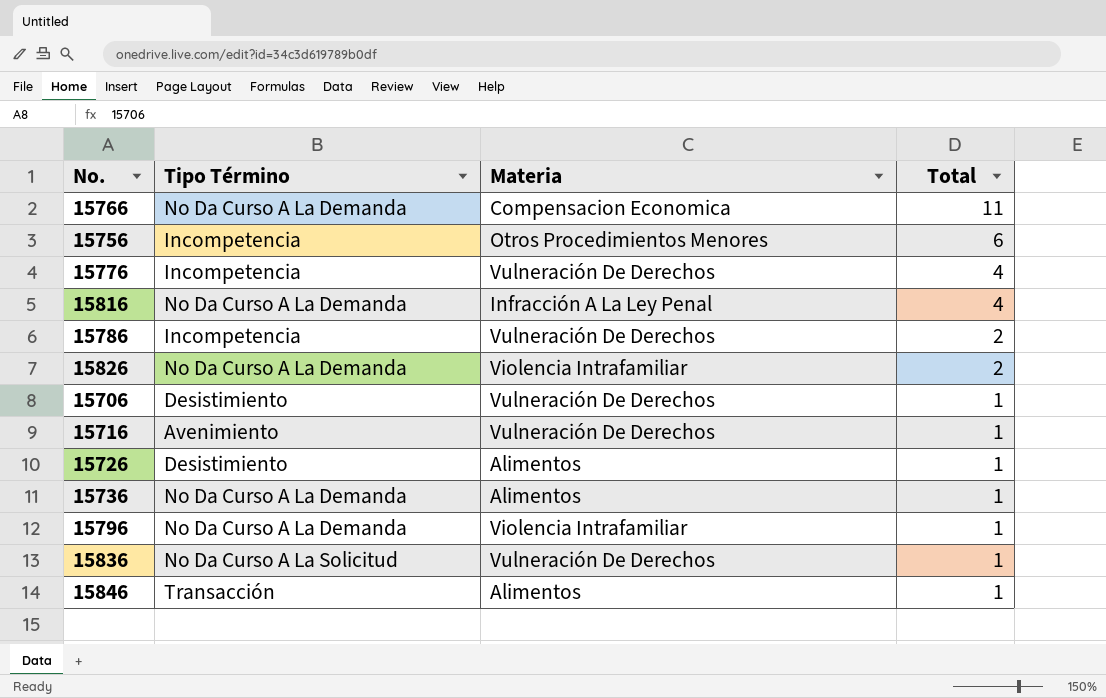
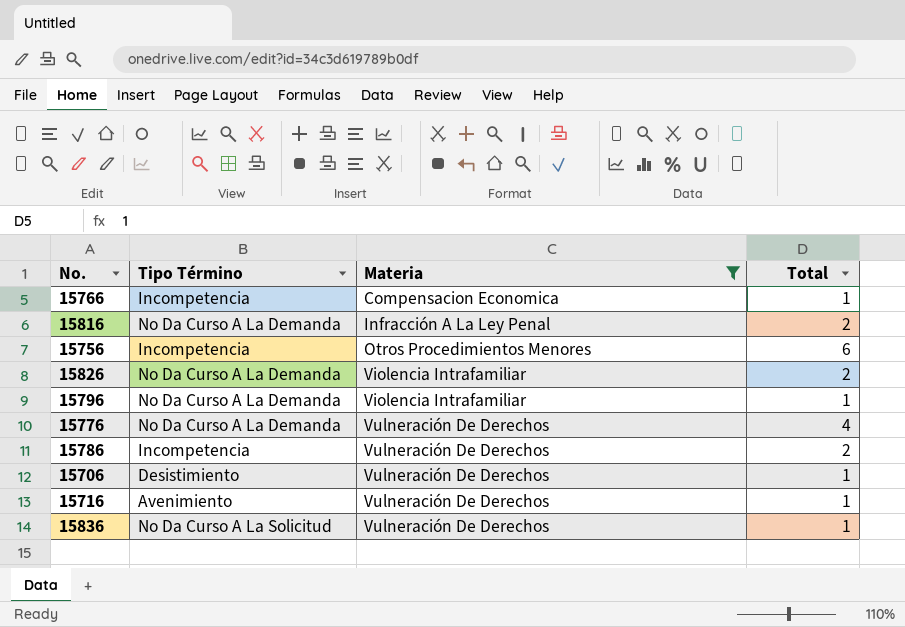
filter: none -> Materia != Alimentos
row order: Total descending -> Materia ascending
15766 | Tipo Término: No Da Curso A La Demanda -> Incompetencia
15766 | Total: 11 -> 1
15816 | Total: 4 -> 2
15776 | Tipo Término: Incompetencia -> No Da Curso A La Demanda

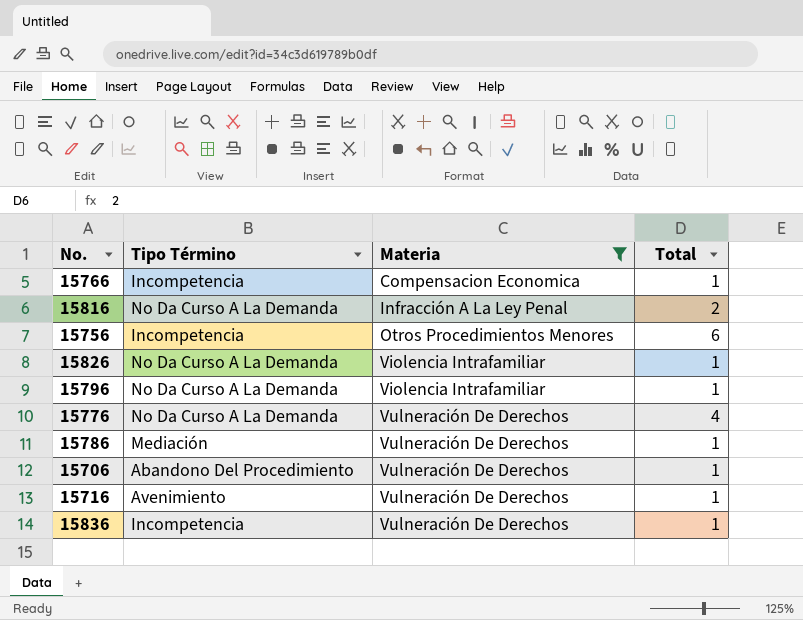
15826 | Total: 2 -> 1
15786 | Tipo Término: Incompetencia -> Mediación
15786 | Total: 2 -> 1
15706 | Tipo Término: Desistimiento -> Abandono Del Procedimiento
15836 | Tipo Término: No Da Curso A La Solicitud -> Incompetencia

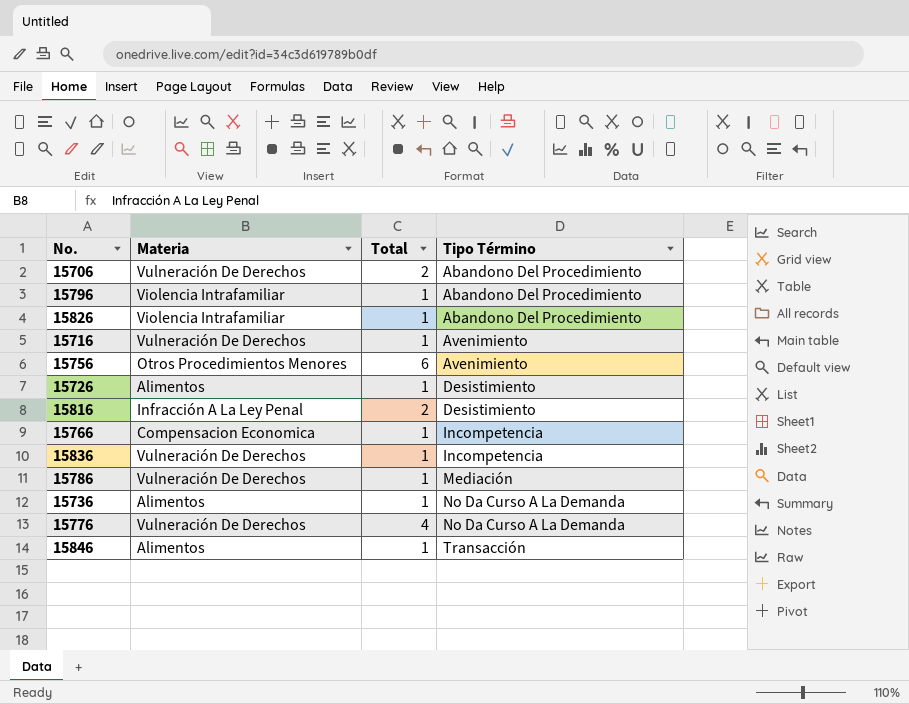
filter: Materia != Alimentos -> none
row order: Materia ascending -> Tipo Término ascending
column Tipo Término | position: 2 -> 4
15706 | Total: 1 -> 2
15796 | Tipo Término: No Da Curso A La Demanda -> Abandono Del Procedimiento
15826 | Tipo Término: No Da Curso A La Demanda -> Abandono Del Procedimiento
15756 | Tipo Término: Incompetencia -> Avenimiento
15816 | Tipo Término: No Da Curso A La Demanda -> Desistimiento

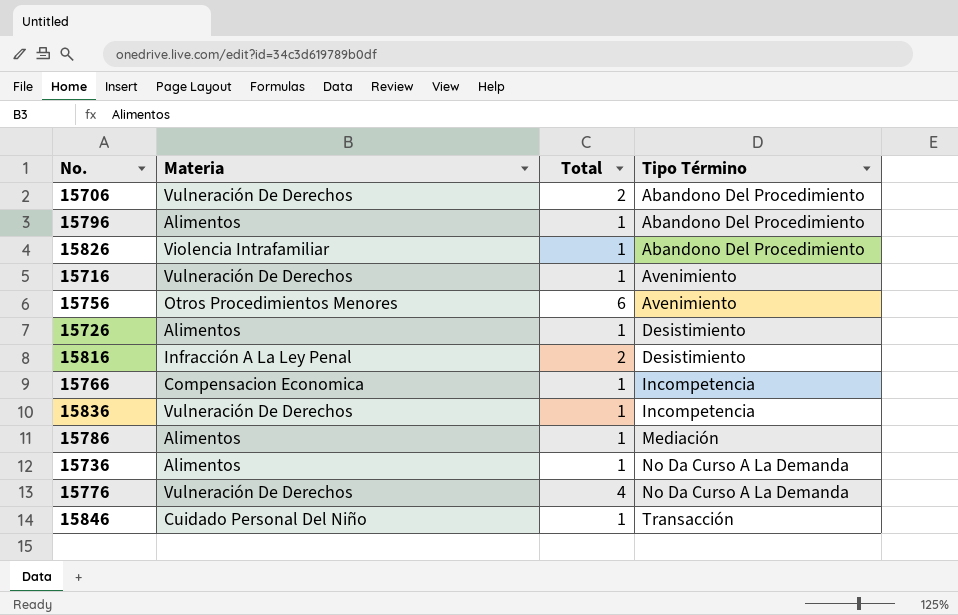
15796 | Materia: Violencia Intrafamiliar -> Alimentos
15786 | Materia: Vulneración De Derechos -> Alimentos
15846 | Materia: Alimentos -> Cuidado Personal Del Niño

